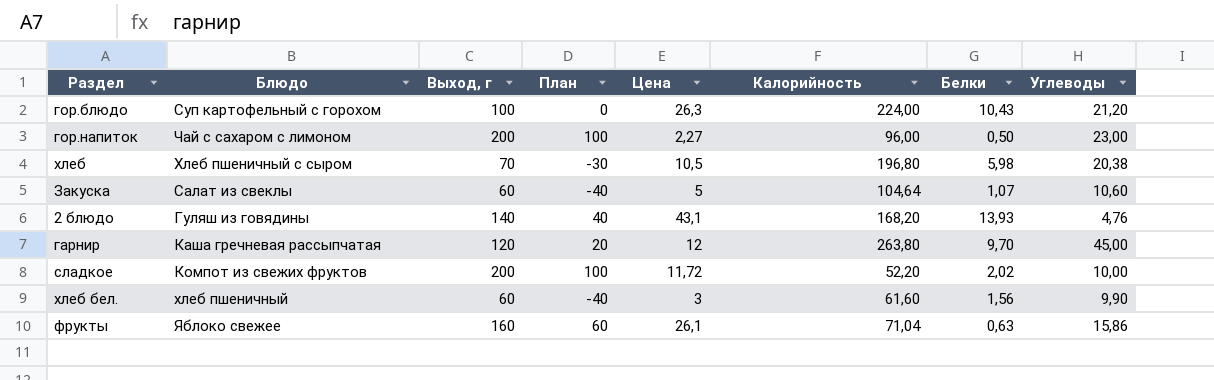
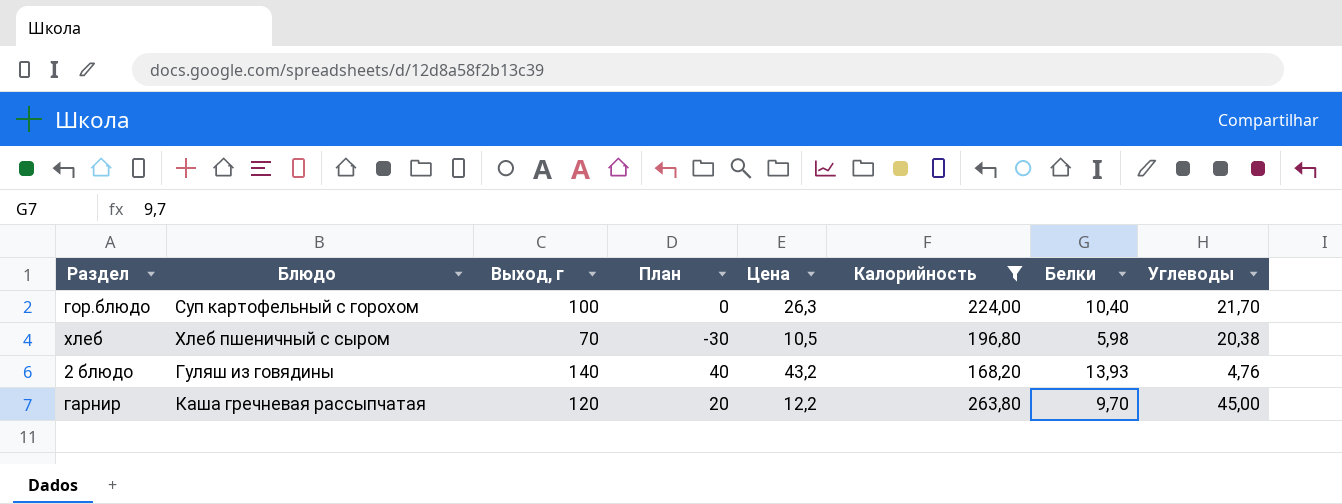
filter: none -> Калорийность >= 168,20
гор.блюдо | Белки: 10,43 -> 10,40
гор.блюдо | Углеводы: 21,20 -> 21,70
2 блюдо | Цена: 43,1 -> 43,2
гарнир | Цена: 12 -> 12,2

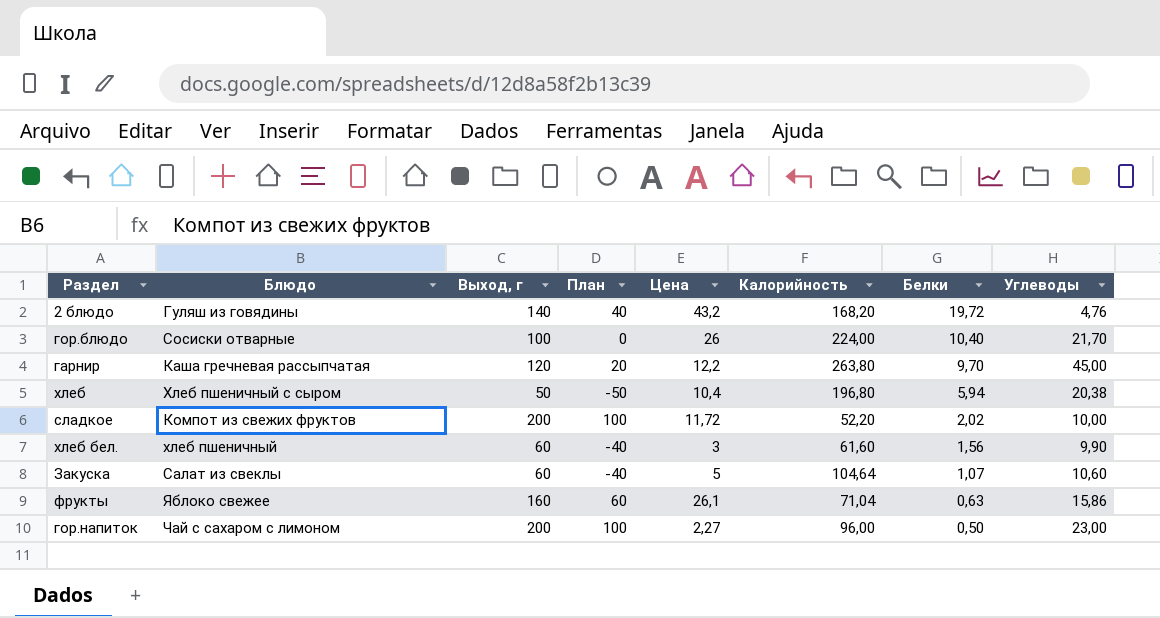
filter: Калорийность >= 168,20 -> none
row order: none -> Белки descending
2 блюдо | Белки: 13,93 -> 19,72
гор.блюдо | Блюдо: Суп картофельный с горохом -> Сосиски отварные
гор.блюдо | Цена: 26,3 -> 26
хлеб | Выход, г: 70 -> 50
хлеб | План: -30 -> -50
хлеб | Цена: 10,5 -> 10,4
хлеб | Белки: 5,98 -> 5,94

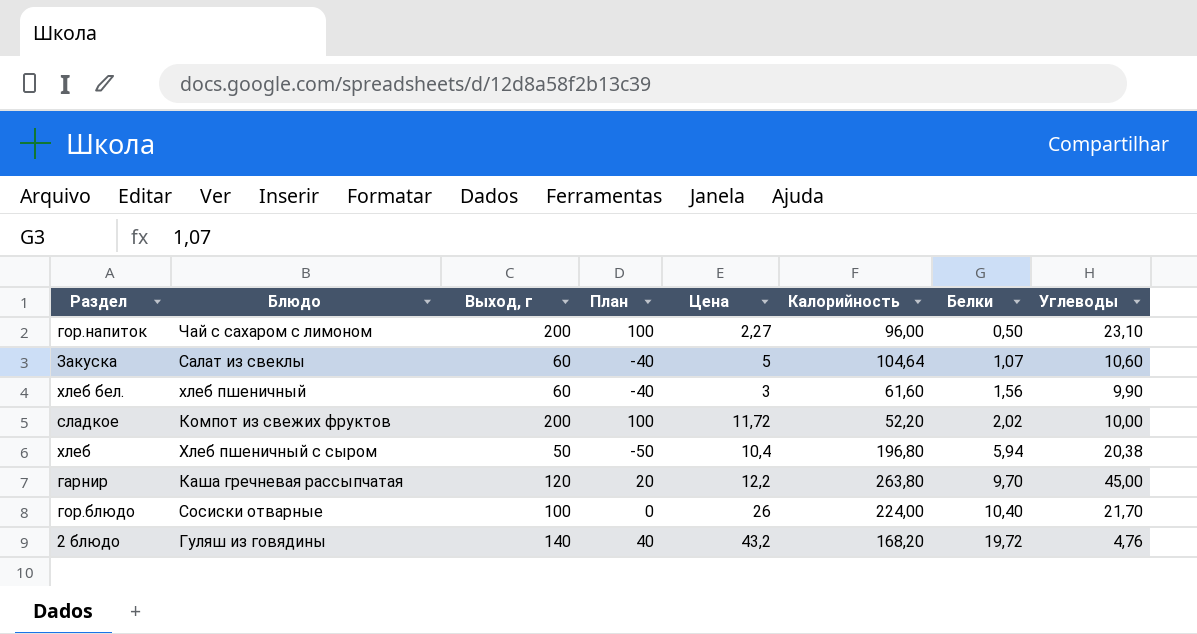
row order: Белки descending -> Белки ascending
row фрукты: Яблоко свежее | 160 | 60 | 26,1 | 71,04 | 0,63 | 15,86 -> none
гор.напиток | Углеводы: 23,00 -> 23,10

